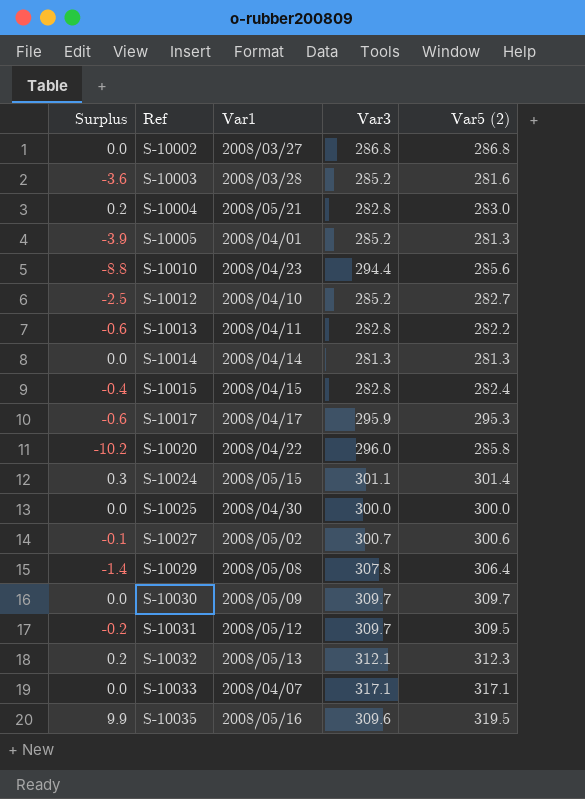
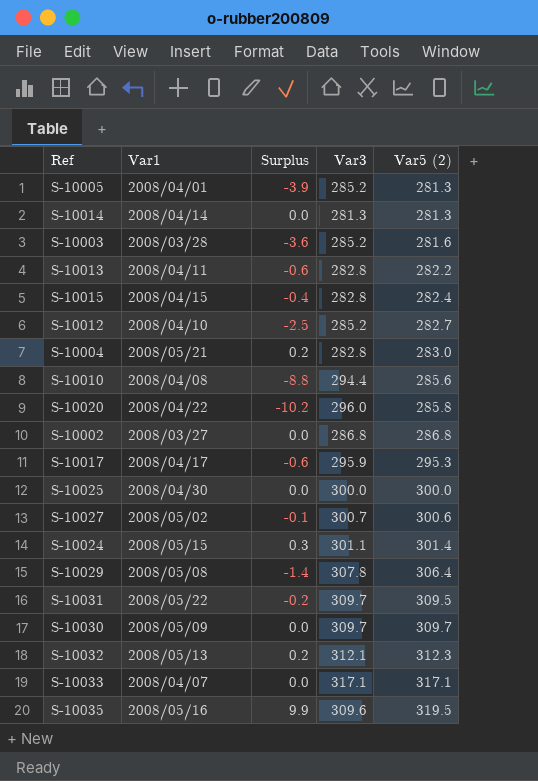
row order: Ref ascending -> Var5 (2) ascending
column Surplus | position: 1 -> 3
S-10010 | Var1: 2008/04/23 -> 2008/04/08
S-10031 | Var1: 2008/05/12 -> 2008/05/22

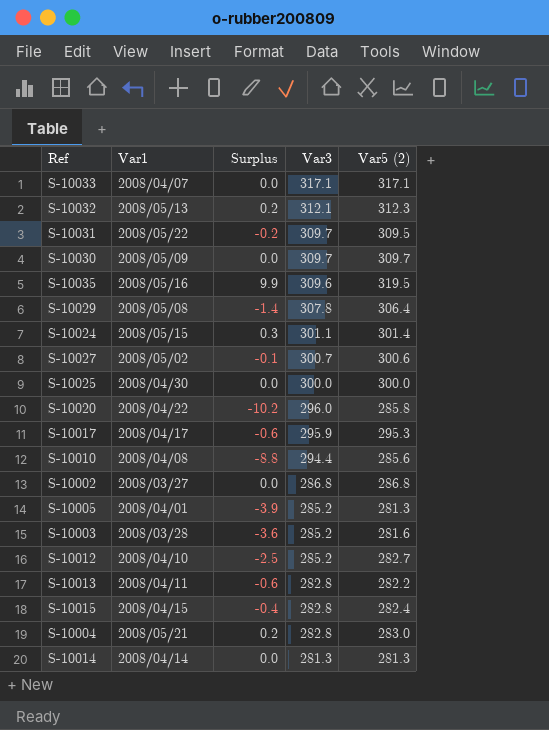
row order: Var5 (2) ascending -> Var3 descending

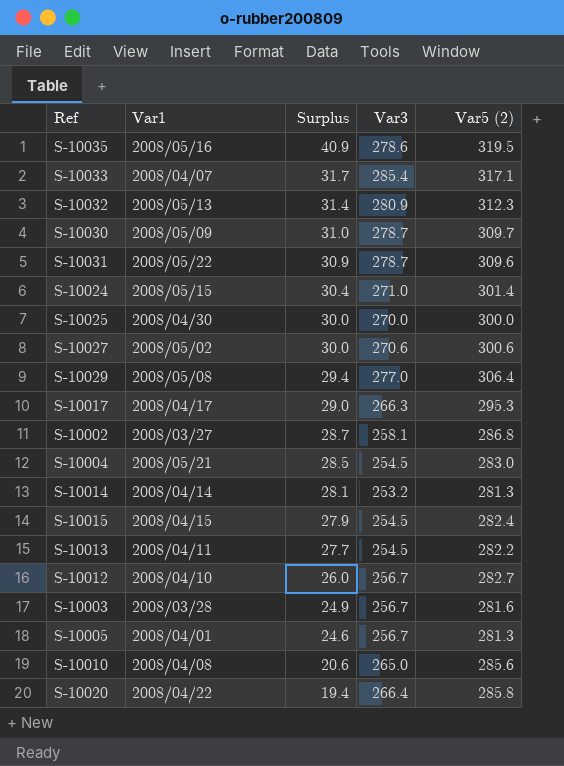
row order: Var3 descending -> Surplus descending
S-10035 | Surplus: 9.9 -> 40.9
S-10035 | Var3: 309.6 -> 278.6
S-10033 | Surplus: 0.0 -> 31.7
S-10033 | Var3: 317.1 -> 285.4
S-10032 | Surplus: 0.2 -> 31.4
S-10032 | Var3: 312.1 -> 280.9
S-10030 | Surplus: 0.0 -> 31.0
S-10030 | Var3: 309.7 -> 278.7
S-10031 | Surplus: -0.2 -> 30.9
S-10031 | Var3: 309.7 -> 278.7
S-10031 | Var5 (2): 309.5 -> 309.6
S-10024 | Surplus: 0.3 -> 30.4
S-10024 | Var3: 301.1 -> 271.0
S-10025 | Surplus: 0.0 -> 30.0
S-10025 | Var3: 300.0 -> 270.0
S-10027 | Surplus: -0.1 -> 30.0
S-10027 | Var3: 300.7 -> 270.6
S-10029 | Surplus: -1.4 -> 29.4
S-10029 | Var3: 307.8 -> 277.0
S-10017 | Surplus: -0.6 -> 29.0
S-10017 | Var3: 295.9 -> 266.3
S-10002 | Surplus: 0.0 -> 28.7
S-10002 | Var3: 286.8 -> 258.1
S-10004 | Surplus: 0.2 -> 28.5
S-10004 | Var3: 282.8 -> 254.5
S-10014 | Surplus: 0.0 -> 28.1
S-10014 | Var3: 281.3 -> 253.2
S-10015 | Surplus: -0.4 -> 27.9
S-10015 | Var3: 282.8 -> 254.5
S-10013 | Surplus: -0.6 -> 27.7
S-10013 | Var3: 282.8 -> 254.5
S-10012 | Surplus: -2.5 -> 26.0
S-10012 | Var3: 285.2 -> 256.7
S-10003 | Surplus: -3.6 -> 24.9
S-10003 | Var3: 285.2 -> 256.7
S-10005 | Surplus: -3.9 -> 24.6
S-10005 | Var3: 285.2 -> 256.7
S-10010 | Surplus: -8.8 -> 20.6
S-10010 | Var3: 294.4 -> 265.0
S-10020 | Surplus: -10.2 -> 19.4
S-10020 | Var3: 296.0 -> 266.4

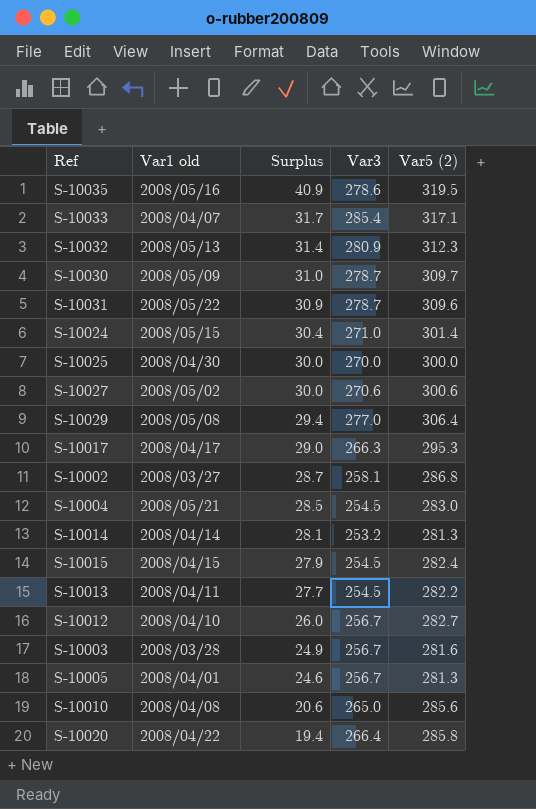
column name: Var1 -> Var1 old

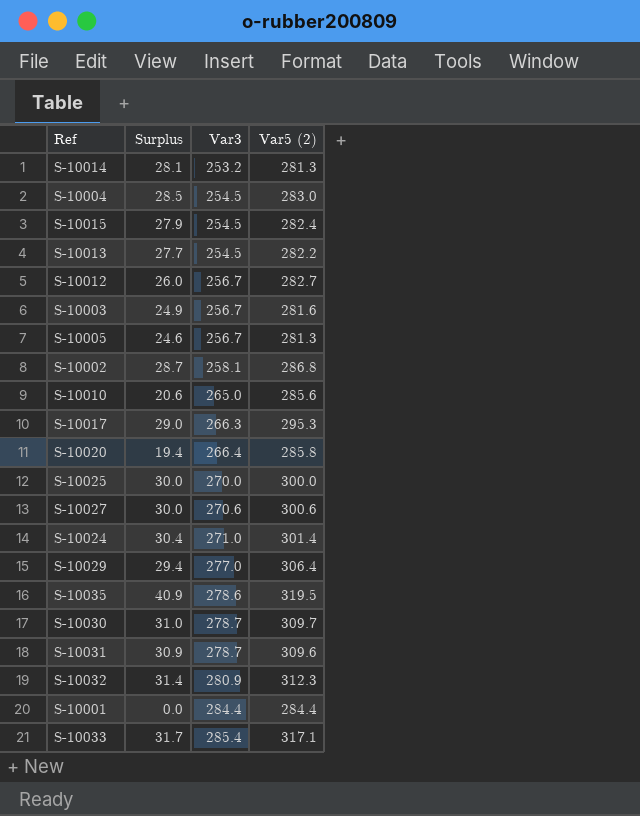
row order: Surplus descending -> Var3 ascending
column Var1 old | position: 2 -> none
row S-10001: none -> 0.0 | 284.4 | 284.4

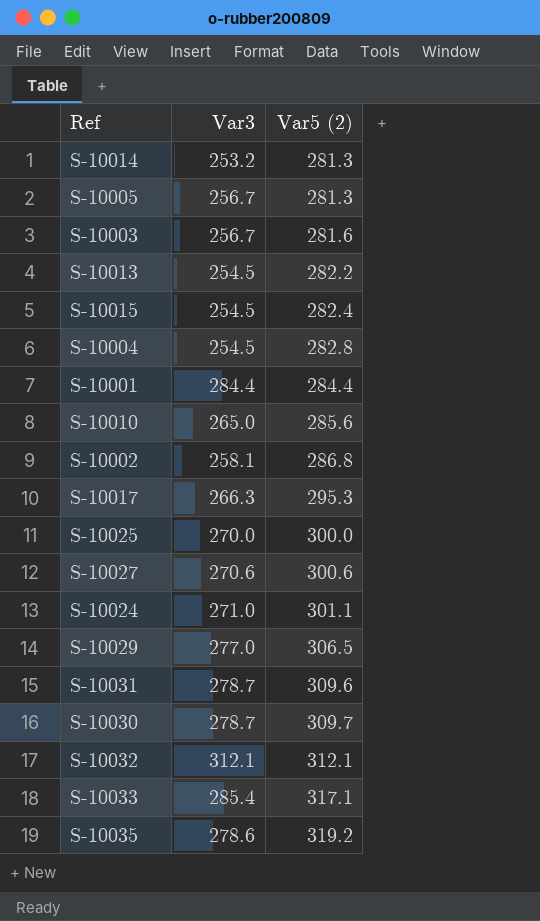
row order: Var3 ascending -> Var5 (2) ascending
column Surplus | formula: [Var5 (2)] - [Var3] -> none
row S-10012: 26.0 | 256.7 | 282.7 -> none
row S-10020: 19.4 | 266.4 | 285.8 -> none
S-10004 | Var5 (2): 283.0 -> 282.8
S-10024 | Var5 (2): 301.4 -> 301.1
S-10029 | Var5 (2): 306.4 -> 306.5
S-10032 | Var3: 280.9 -> 312.1
S-10032 | Var5 (2): 312.3 -> 312.1
S-10035 | Var5 (2): 319.5 -> 319.2

